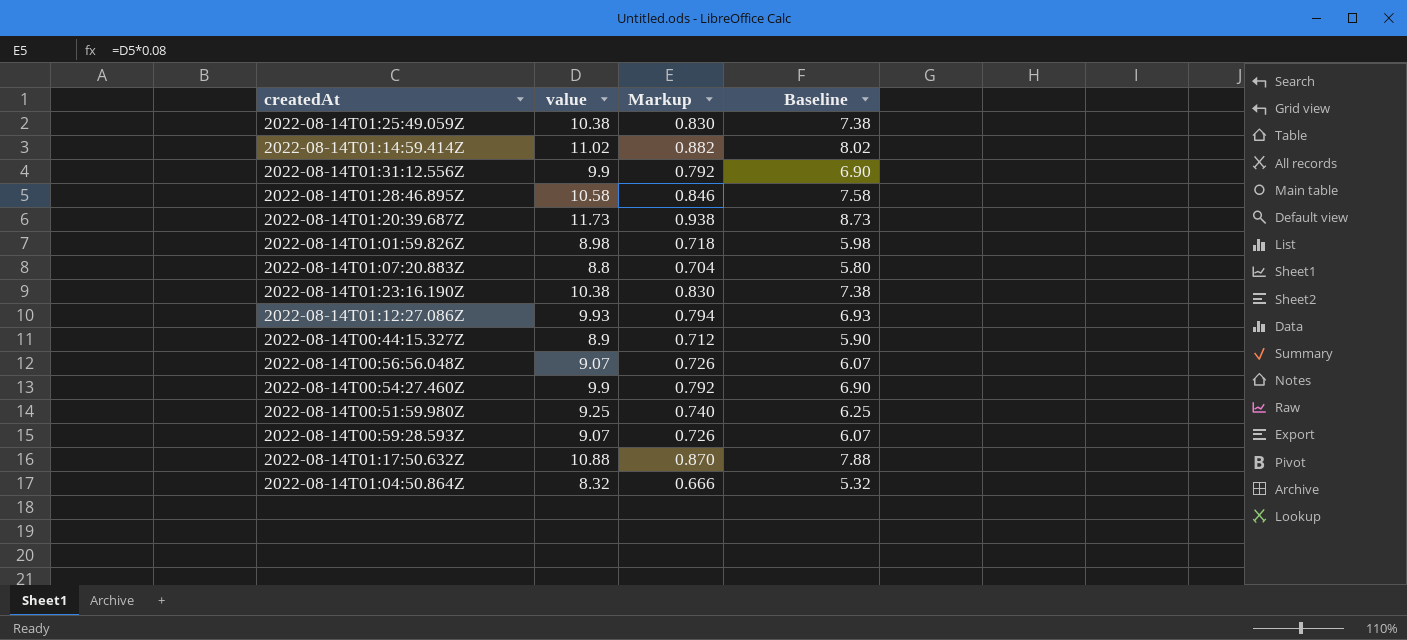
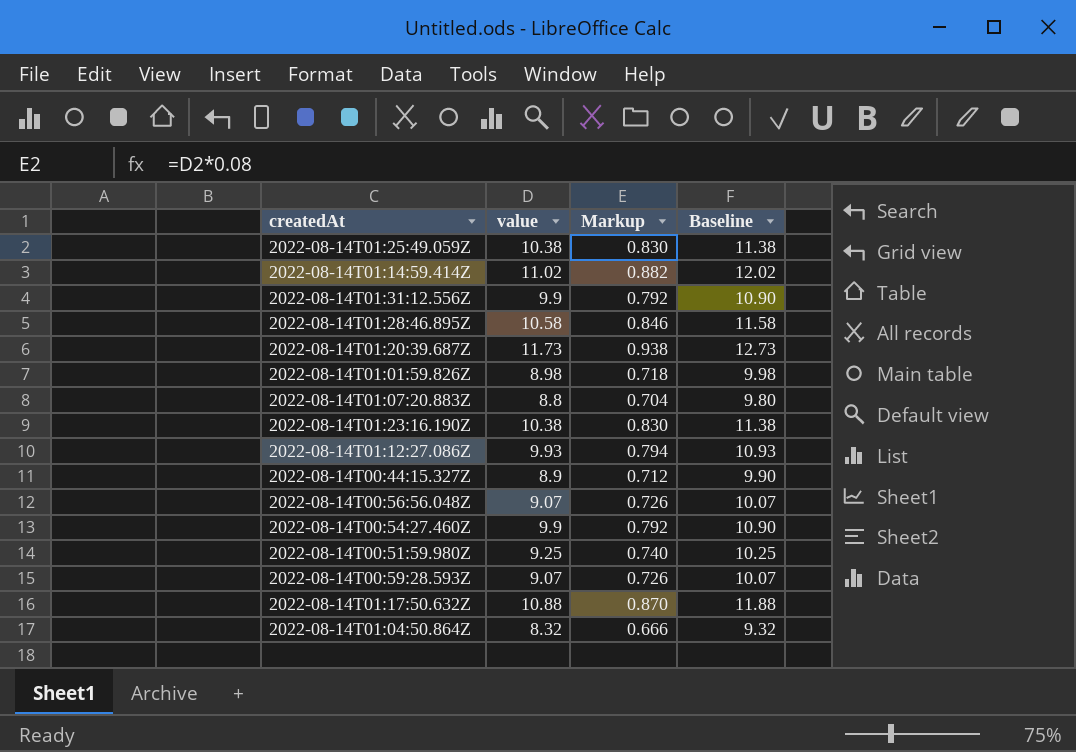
column Baseline | formula: [value] - 3 -> [value] + 1

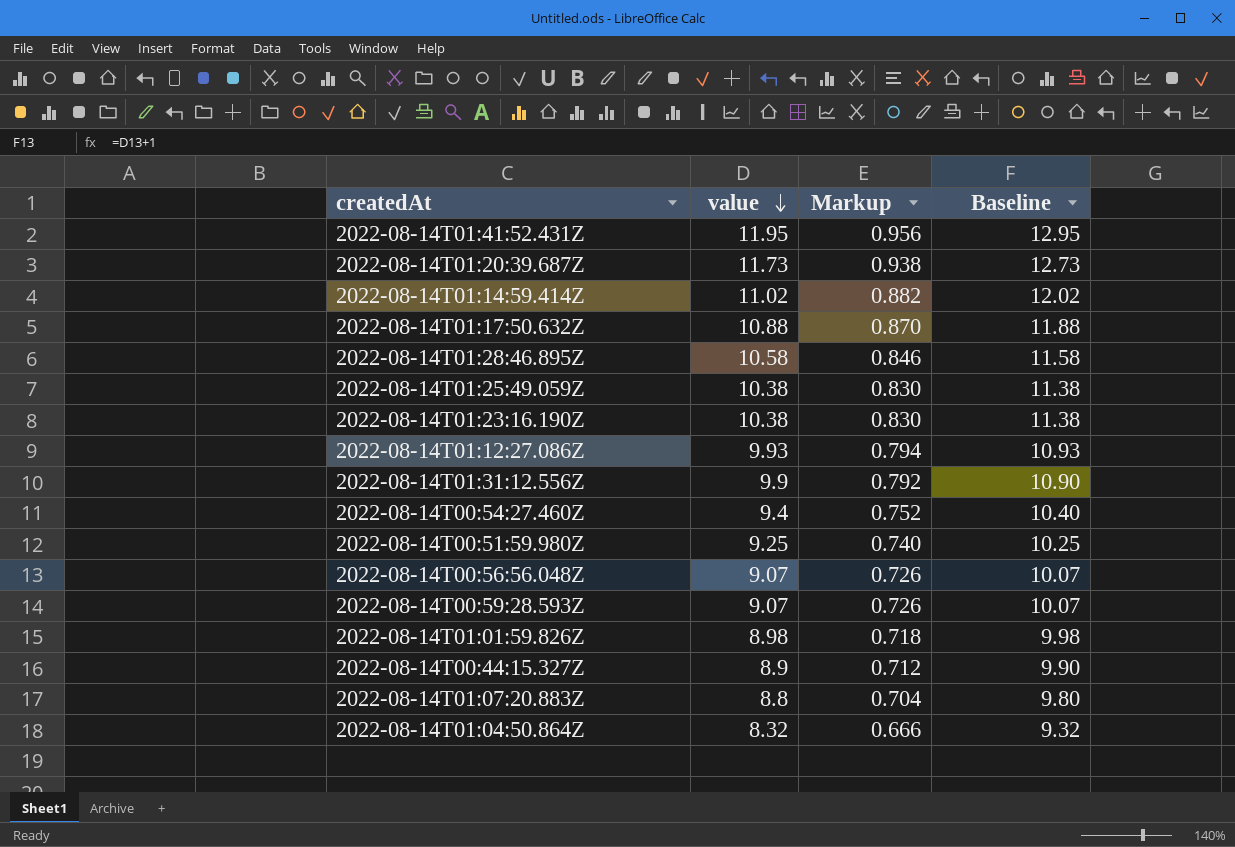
row order: none -> value descending
row 2022-08-14T01:41:52.431Z: none -> 11.95 | 0.956 | 12.95
2022-08-14T00:54:27.460Z | value: 9.9 -> 9.4
2022-08-14T00:54:27.460Z | Markup: 0.792 -> 0.752
2022-08-14T00:54:27.460Z | Baseline: 10.90 -> 10.40

